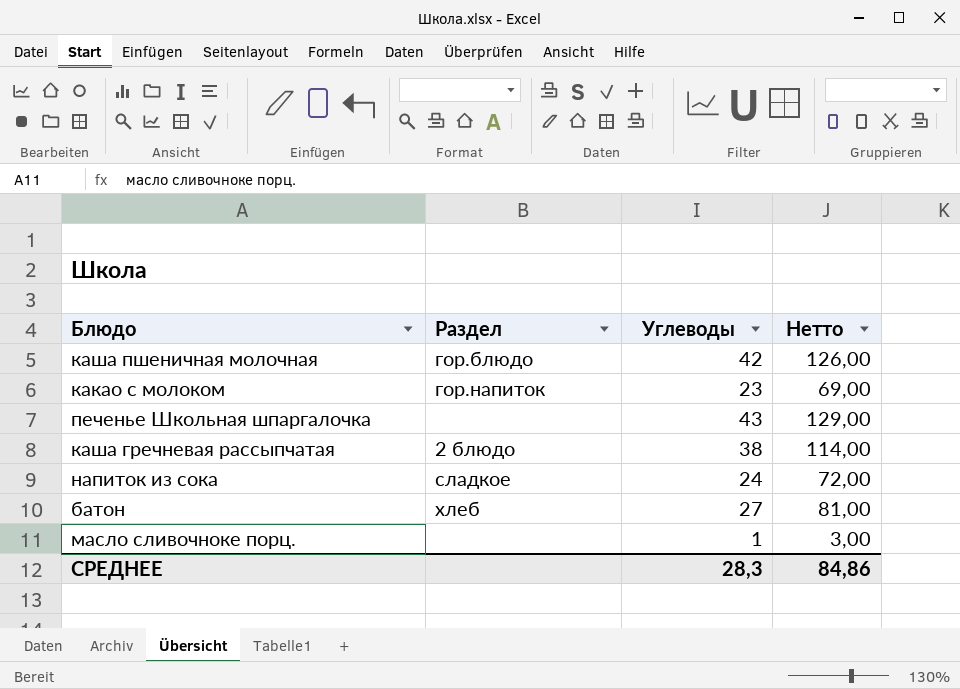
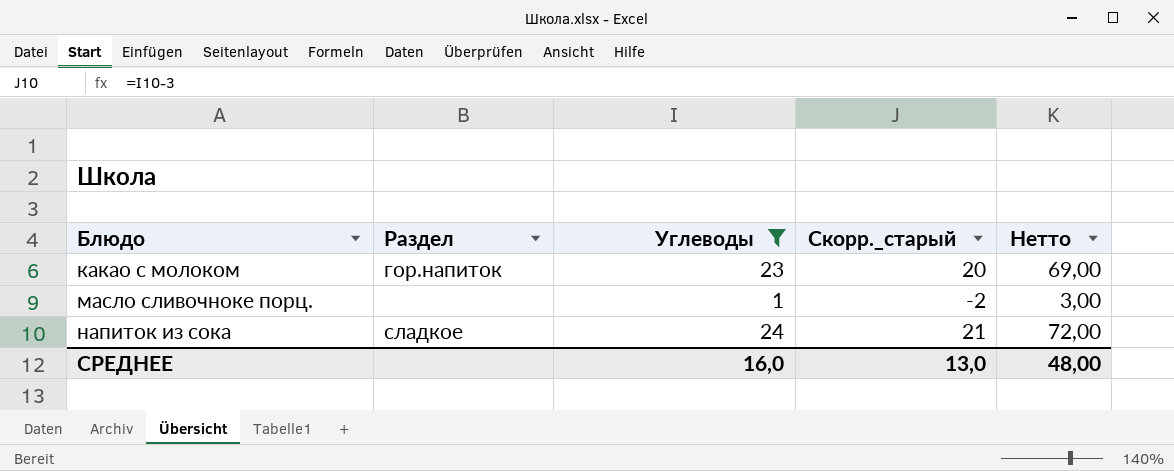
filter: none -> Углеводы <= 24
row order: none -> Блюдо ascending
column Скорр._старый | formula: none -> [Углеводы] - 3
СРЕДНЕЕ | Углеводы: 28,3 -> 16,0
СРЕДНЕЕ | Нетто: 84,86 -> 48,00

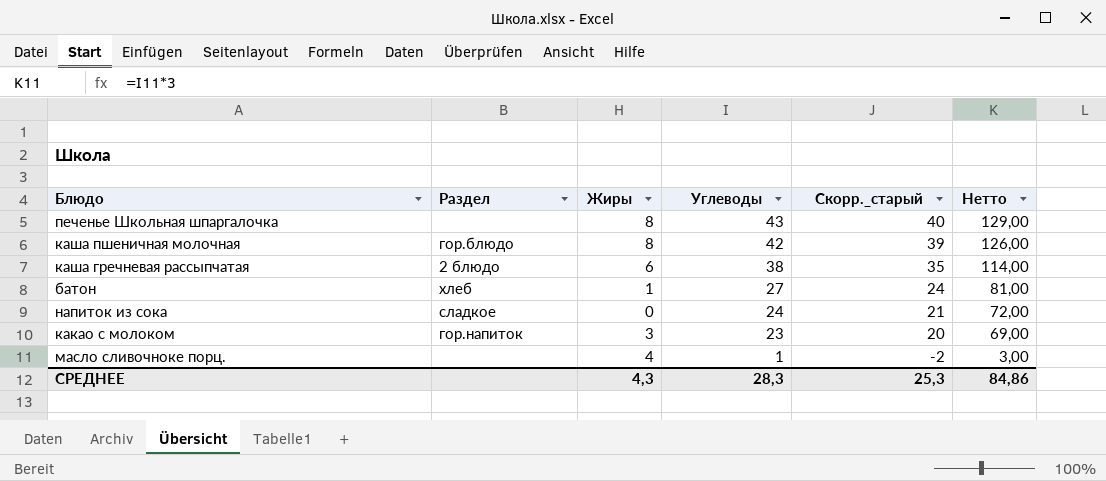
filter: Углеводы <= 24 -> none
row order: Блюдо ascending -> Углеводы descending
column Жиры | position: none -> 3
СРЕДНЕЕ | Углеводы: 16,0 -> 28,3
СРЕДНЕЕ | Скорр._старый: 13,0 -> 25,3
СРЕДНЕЕ | Нетто: 48,00 -> 84,86

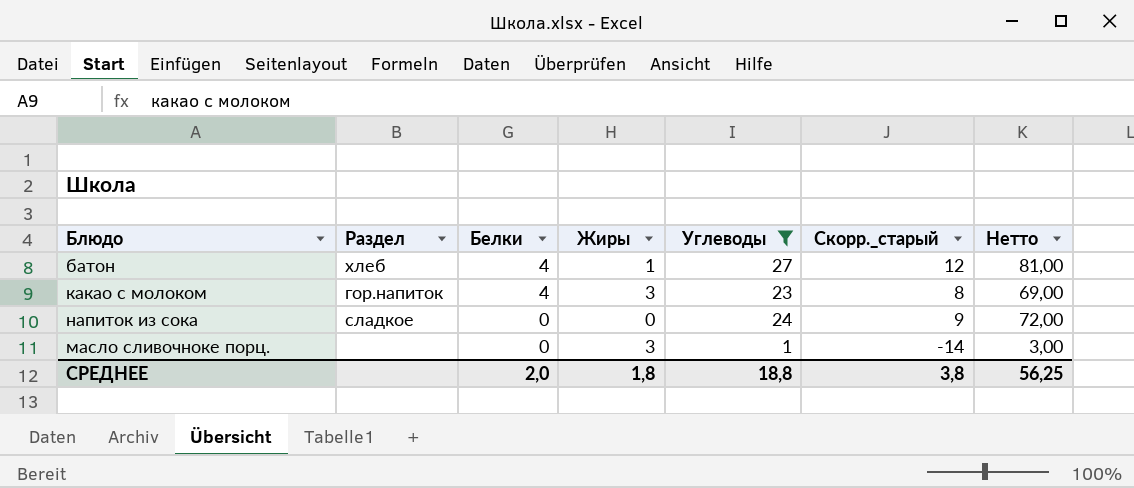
filter: none -> Углеводы <= 27
row order: Углеводы descending -> Белки descending
column Белки | position: none -> 3
column Скорр._старый | formula: [Углеводы] - 3 -> [Углеводы] - 15
масло сливочноке порц. | Жиры: 4 -> 3
СРЕДНЕЕ | Жиры: 4,3 -> 1,8
СРЕДНЕЕ | Углеводы: 28,3 -> 18,8
СРЕДНЕЕ | Скорр._старый: 25,3 -> 3,8
СРЕДНЕЕ | Нетто: 84,86 -> 56,25

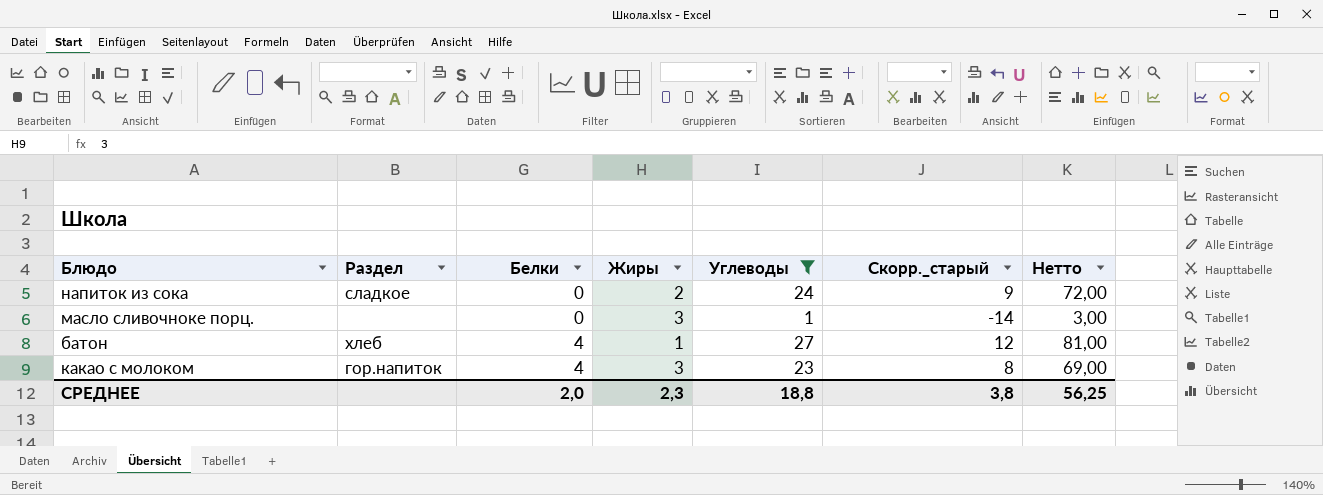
row order: Белки descending -> Белки ascending
напиток из сока | Жиры: 0 -> 2
СРЕДНЕЕ | Жиры: 1,8 -> 2,3

